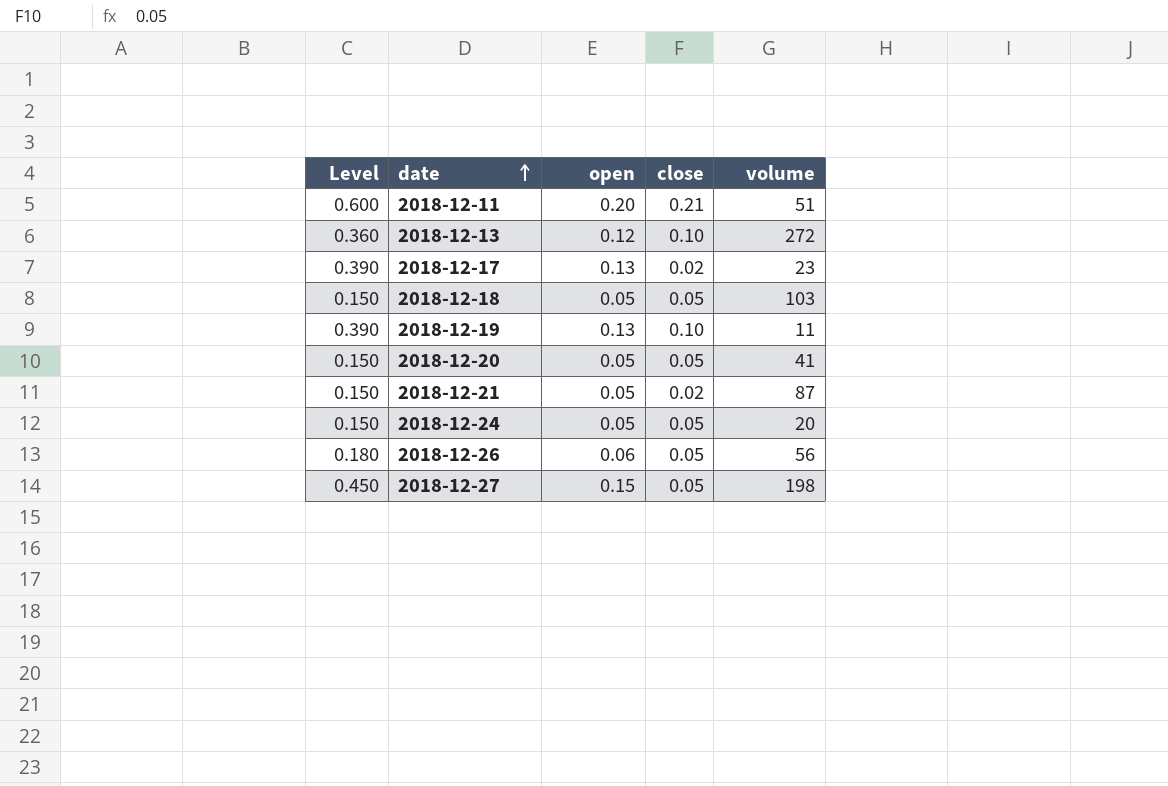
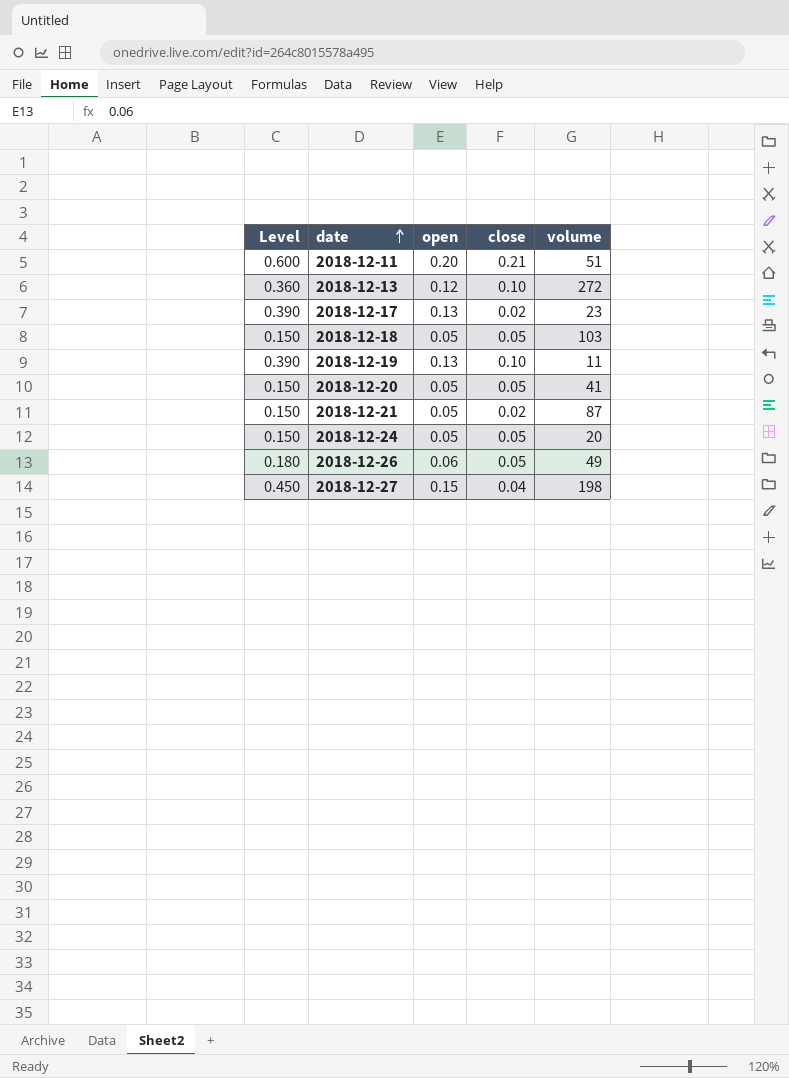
2018-12-26 | volume: 56 -> 49
2018-12-27 | close: 0.05 -> 0.04

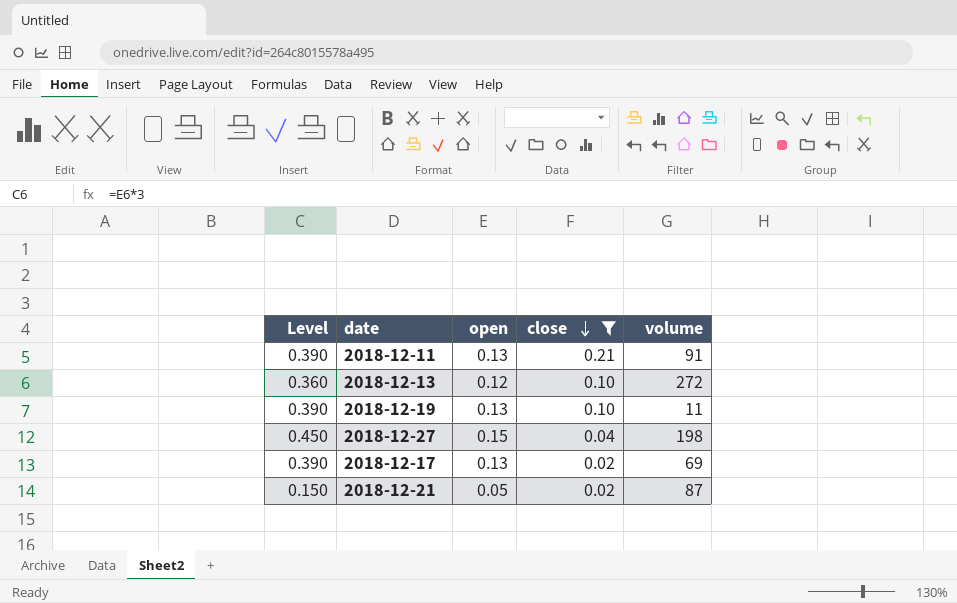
filter: none -> close != 0.05
row order: date ascending -> close descending
2018-12-11 | Level: 0.600 -> 0.390
2018-12-11 | open: 0.20 -> 0.13
2018-12-11 | volume: 51 -> 91
2018-12-17 | volume: 23 -> 69

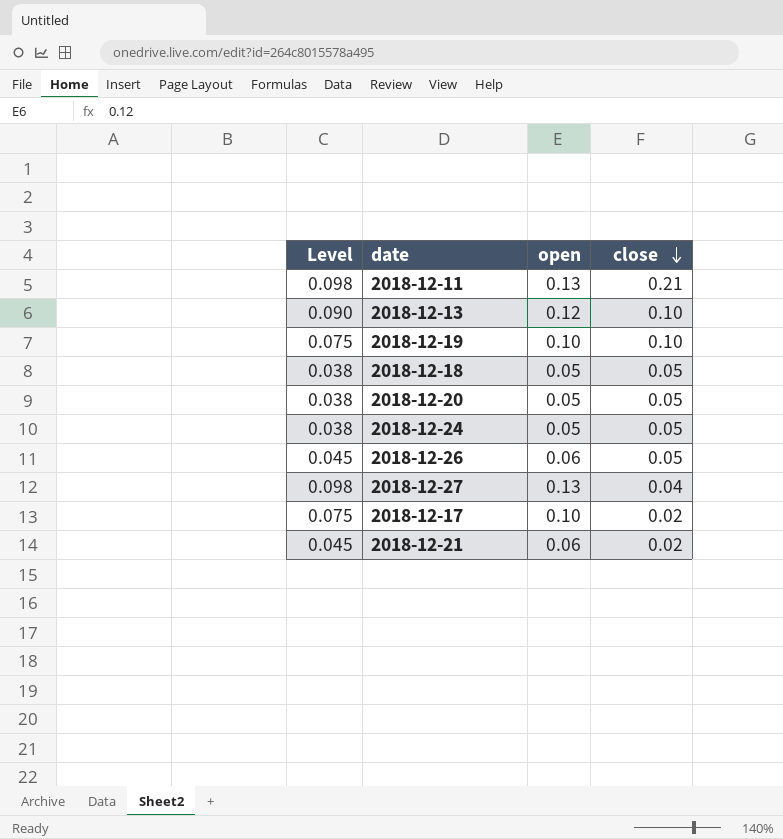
filter: close != 0.05 -> none
column volume | position: 5 -> none
column Level | formula: [open] * 3 -> [open] * 0.75
2018-12-19 | open: 0.13 -> 0.10
2018-12-27 | open: 0.15 -> 0.13
2018-12-17 | open: 0.13 -> 0.10
2018-12-21 | open: 0.05 -> 0.06

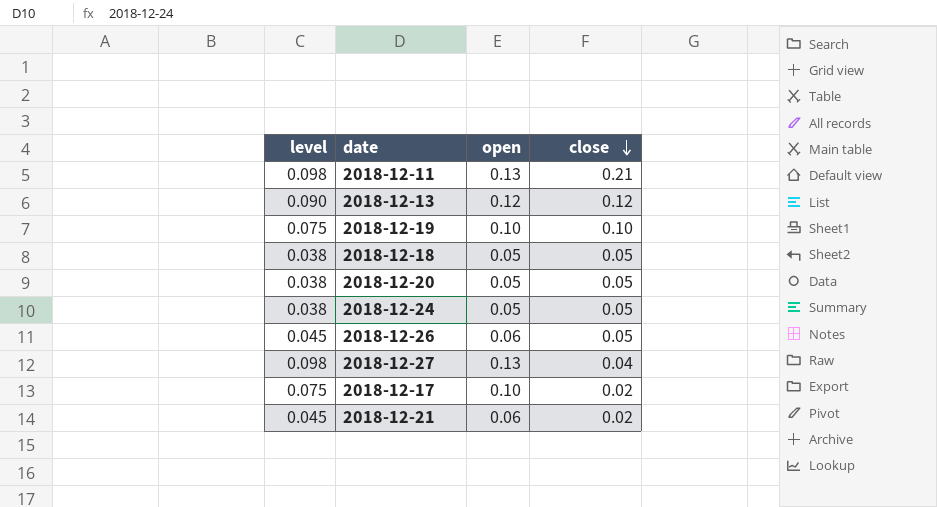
column name: Level -> level
2018-12-13 | close: 0.10 -> 0.12

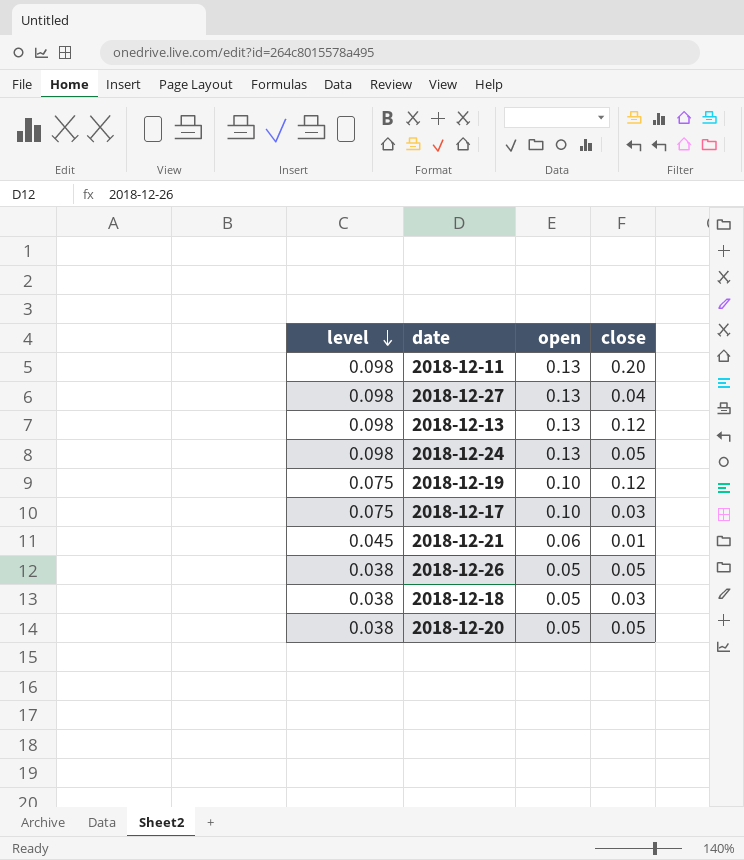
row order: close descending -> level descending
2018-12-11 | close: 0.21 -> 0.20
2018-12-13 | level: 0.090 -> 0.098
2018-12-13 | open: 0.12 -> 0.13
2018-12-24 | level: 0.038 -> 0.098
2018-12-24 | open: 0.05 -> 0.13
2018-12-19 | close: 0.10 -> 0.12
2018-12-17 | close: 0.02 -> 0.03
2018-12-21 | close: 0.02 -> 0.01
2018-12-26 | level: 0.045 -> 0.038
2018-12-26 | open: 0.06 -> 0.05
2018-12-18 | close: 0.05 -> 0.03

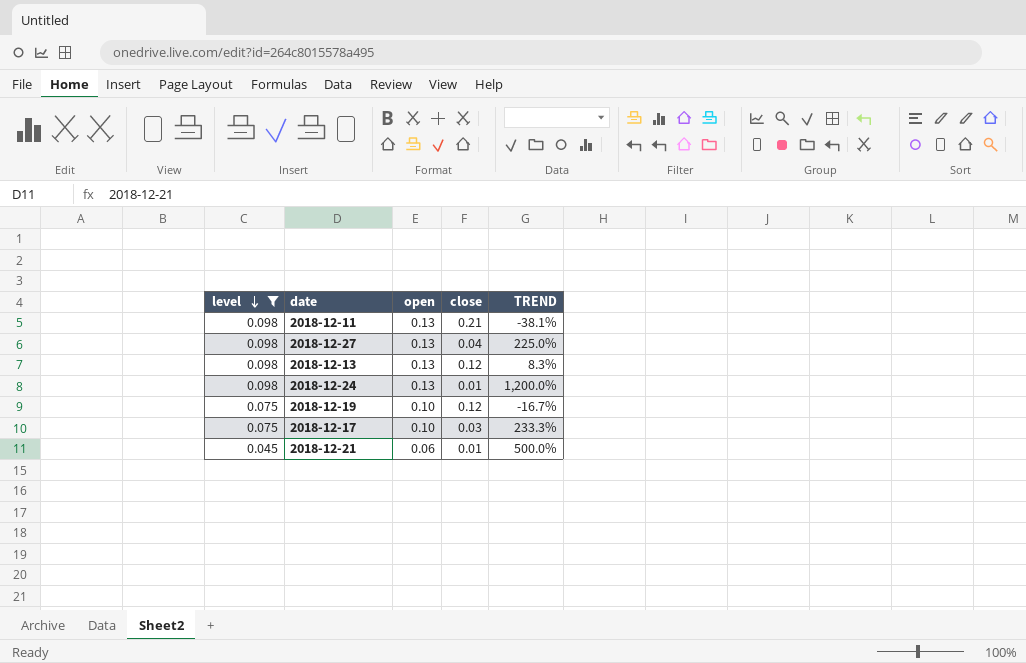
filter: none -> level != 0.038
column TREND | formula: none -> ([open] - [close]) / [close]
2018-12-11 | close: 0.20 -> 0.21
2018-12-24 | close: 0.05 -> 0.01

